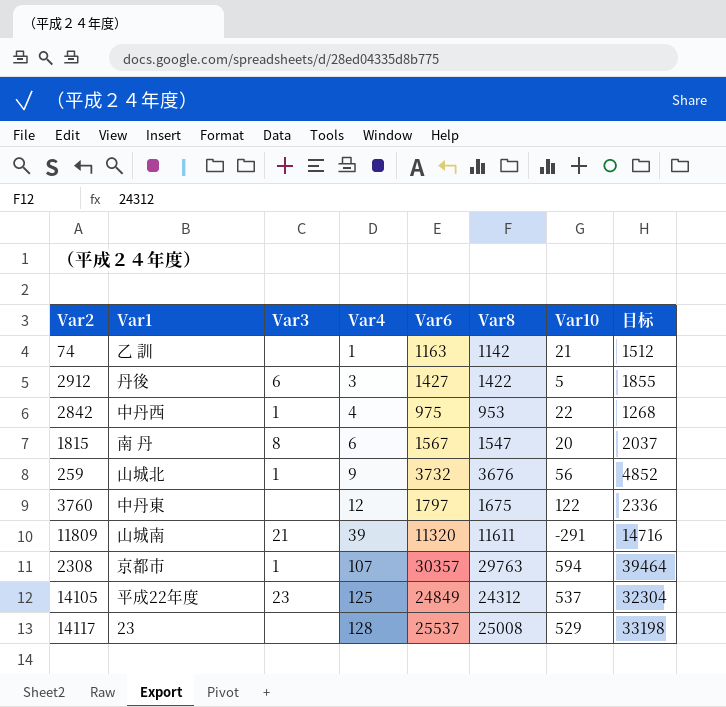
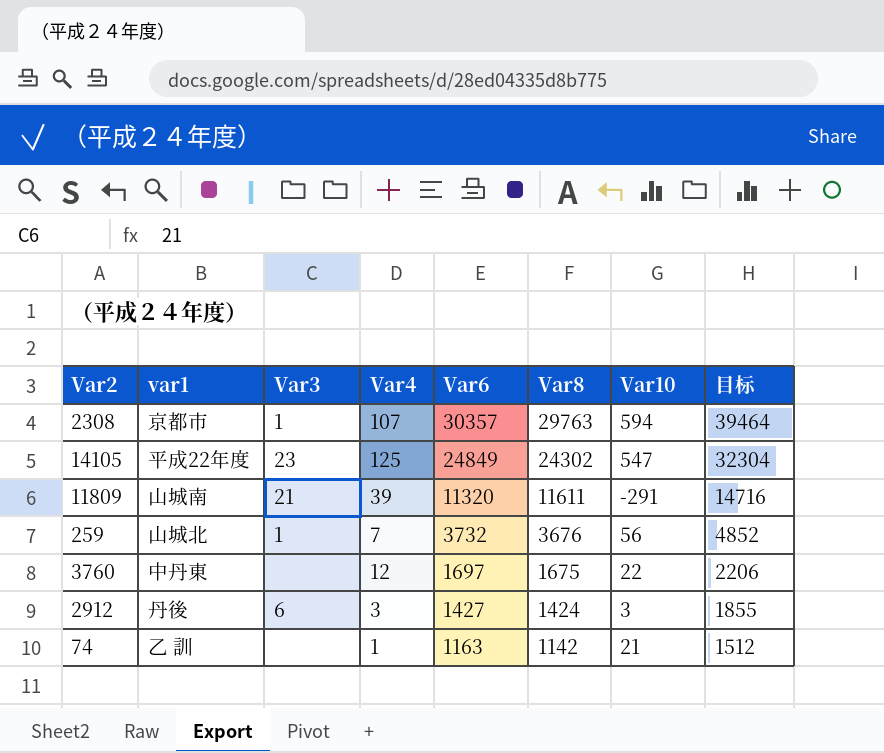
row order: Var4 ascending -> Var6 descending
column name: Var1 -> var1
row 2842: 中丹西 | 1 | 4 | 975 | 953 | 22 | 1268 -> none
row 1815: 南 丹 | 8 | 6 | 1567 | 1547 | 20 | 2037 -> none
row 14117: 23 | none | 128 | 25537 | 25008 | 529 | 33198 -> none
14105 | Var8: 24312 -> 24302
14105 | Var10: 537 -> 547
259 | Var4: 9 -> 7
3760 | Var6: 1797 -> 1697
3760 | Var10: 122 -> 22
3760 | 目标: 2336 -> 2206
2912 | Var8: 1422 -> 1424
2912 | Var10: 5 -> 3

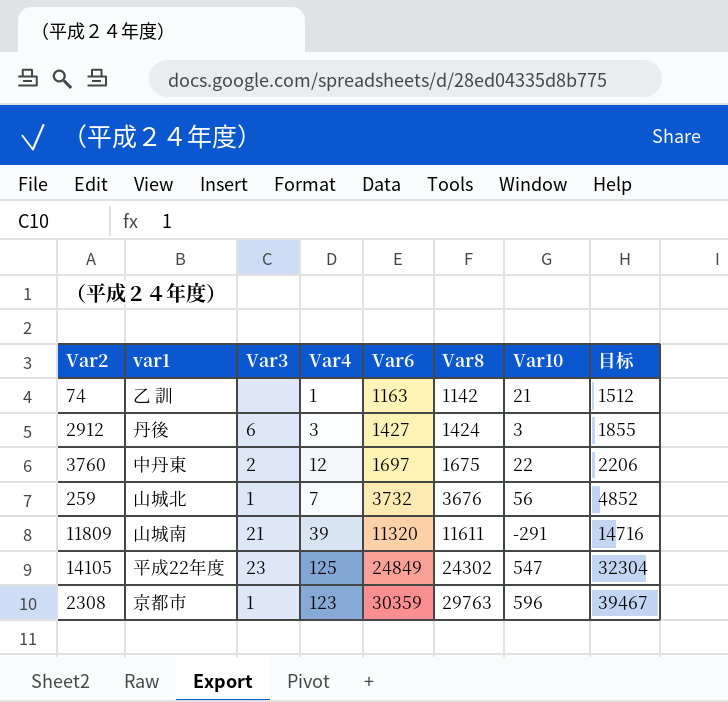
row order: Var6 descending -> Var6 ascending
3760 | Var3: none -> 2
2308 | Var4: 107 -> 123
2308 | Var6: 30357 -> 30359
2308 | Var10: 594 -> 596
2308 | 目标: 39464 -> 39467

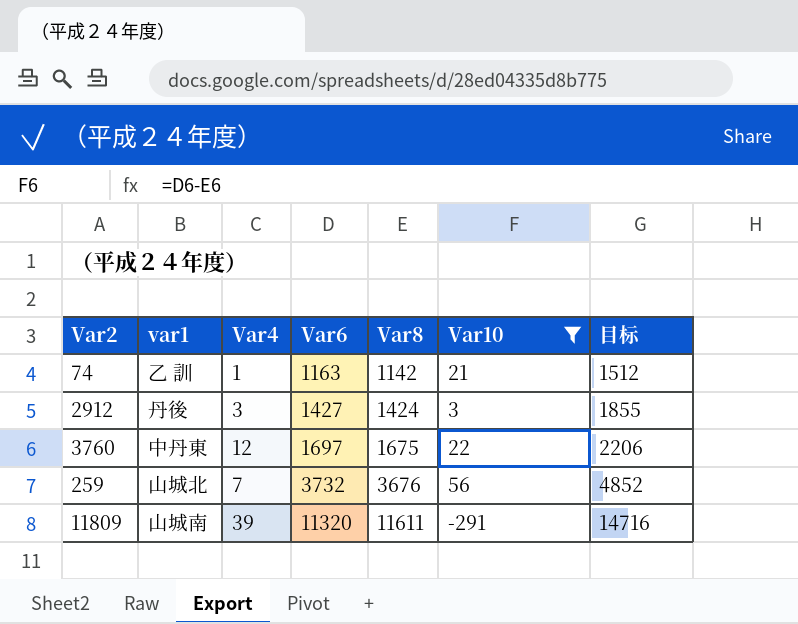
filter: none -> Var10 <= 56
column Var3 | position: 3 -> none

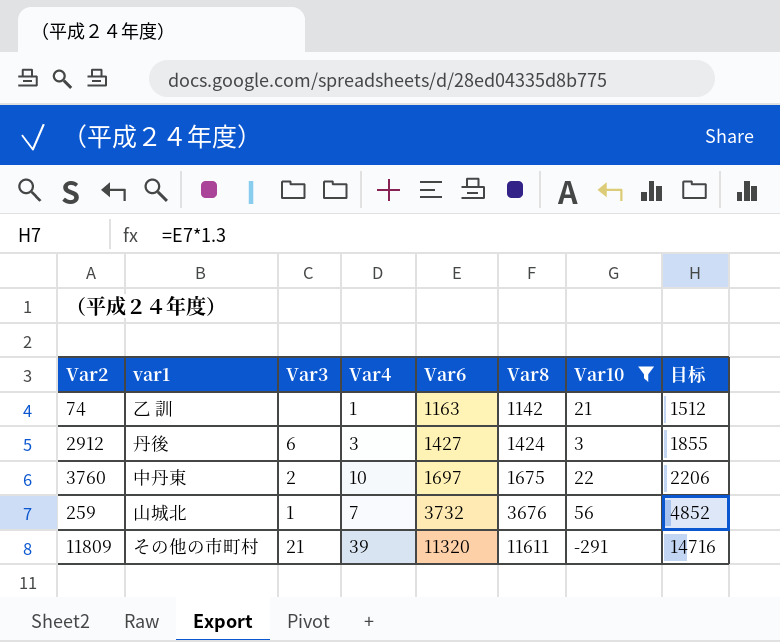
column Var3 | position: none -> 3
3760 | Var4: 12 -> 10
11809 | var1: 山城南 -> その他の市町村

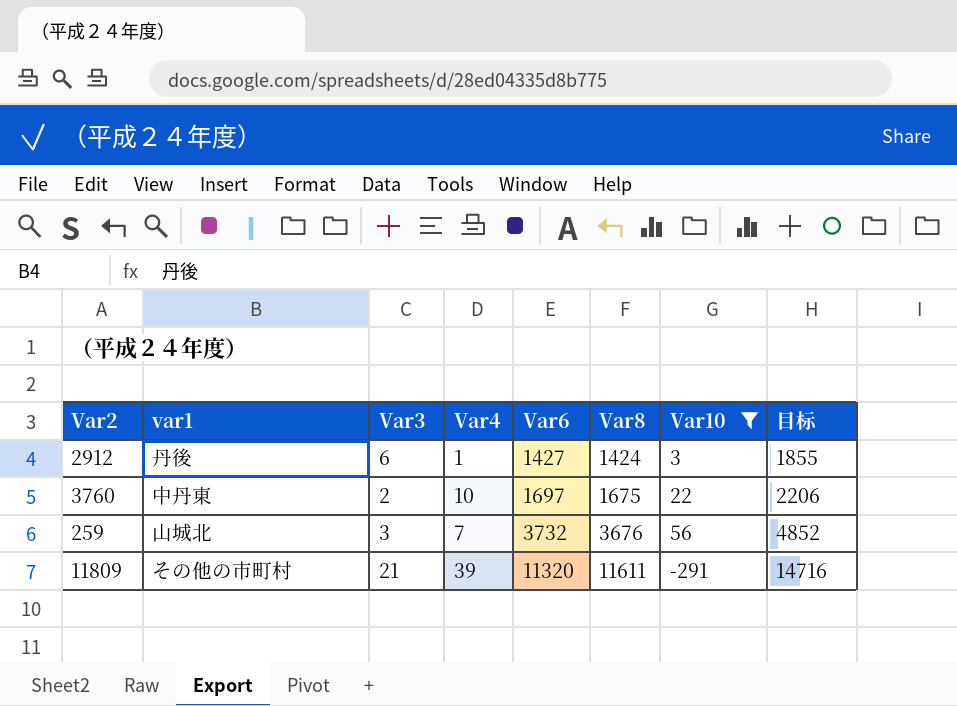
row 74: 乙 訓 | none | 1 | 1163 | 1142 | 21 | 1512 -> none
2912 | Var4: 3 -> 1
259 | Var3: 1 -> 3

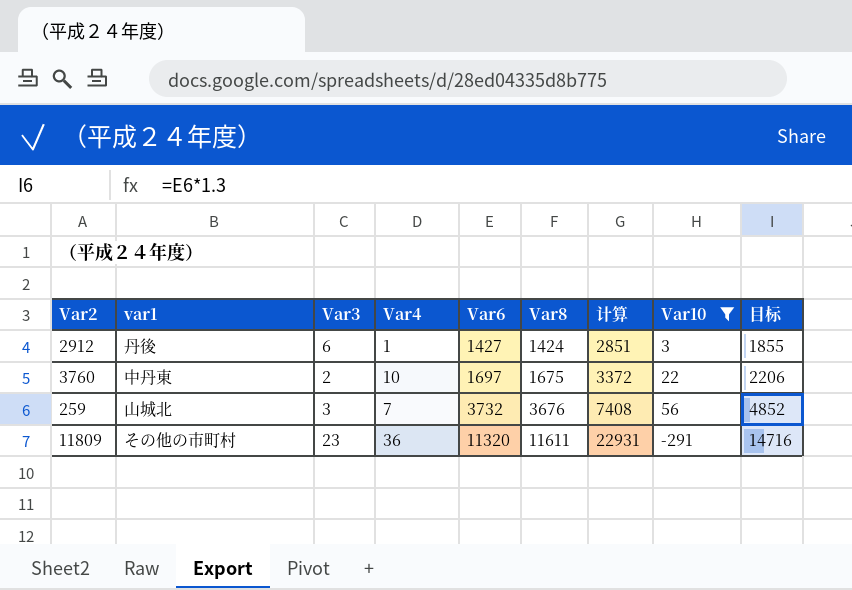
column 计算 | formula: none -> [Var6] + [Var8]
11809 | Var3: 21 -> 23
11809 | Var4: 39 -> 36

